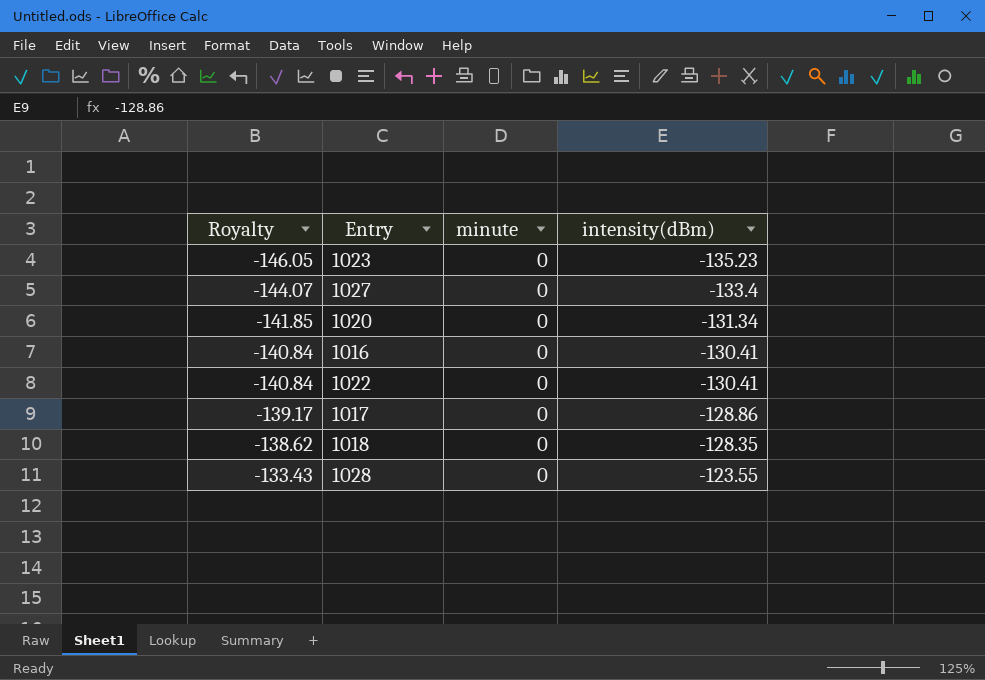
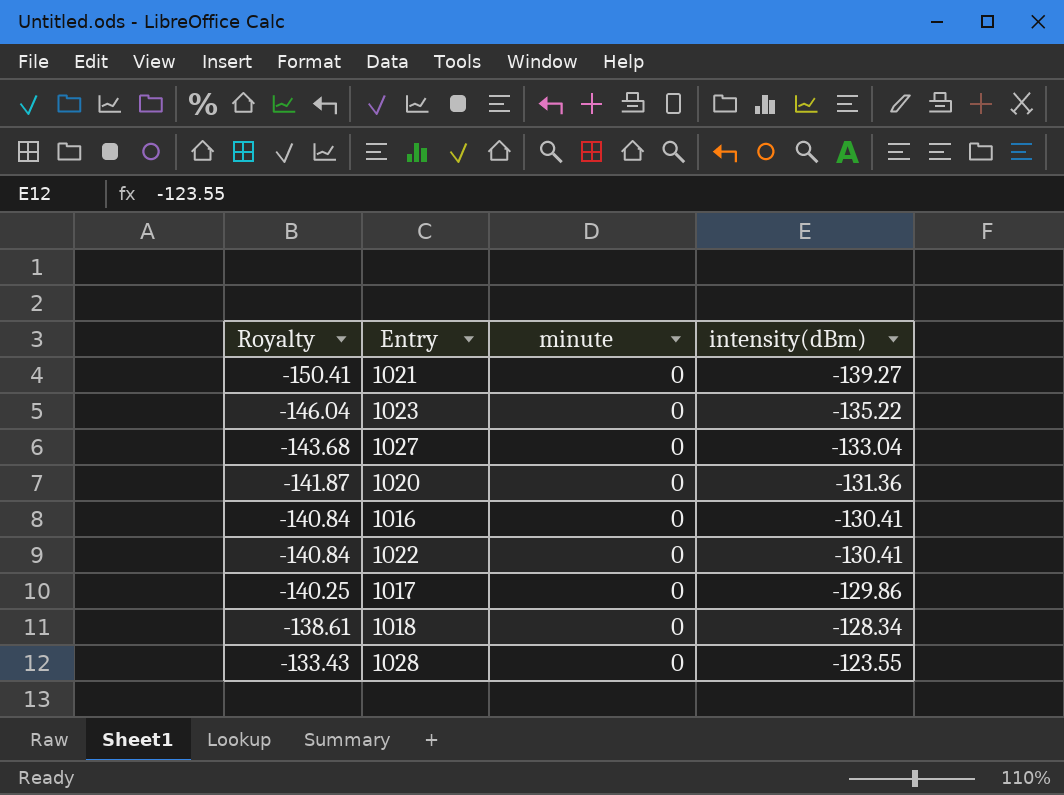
row 1021: none -> -150.41 | 0 | -139.27
1023 | Royalty: -146.05 -> -146.04
1023 | intensity(dBm): -135.23 -> -135.22
1027 | Royalty: -144.07 -> -143.68
1027 | intensity(dBm): -133.4 -> -133.04
1020 | Royalty: -141.85 -> -141.87
1020 | intensity(dBm): -131.34 -> -131.36
1017 | Royalty: -139.17 -> -140.25
1017 | intensity(dBm): -128.86 -> -129.86
1018 | Royalty: -138.62 -> -138.61
1018 | intensity(dBm): -128.35 -> -128.34

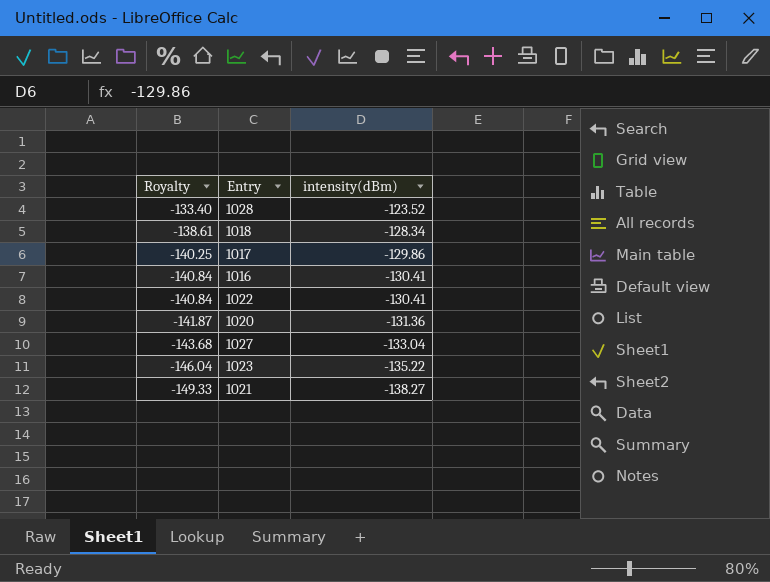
row order: Royalty ascending -> Royalty descending
column minute | position: 3 -> none
1028 | Royalty: -133.43 -> -133.40
1028 | intensity(dBm): -123.55 -> -123.52
1021 | Royalty: -150.41 -> -149.33
1021 | intensity(dBm): -139.27 -> -138.27

